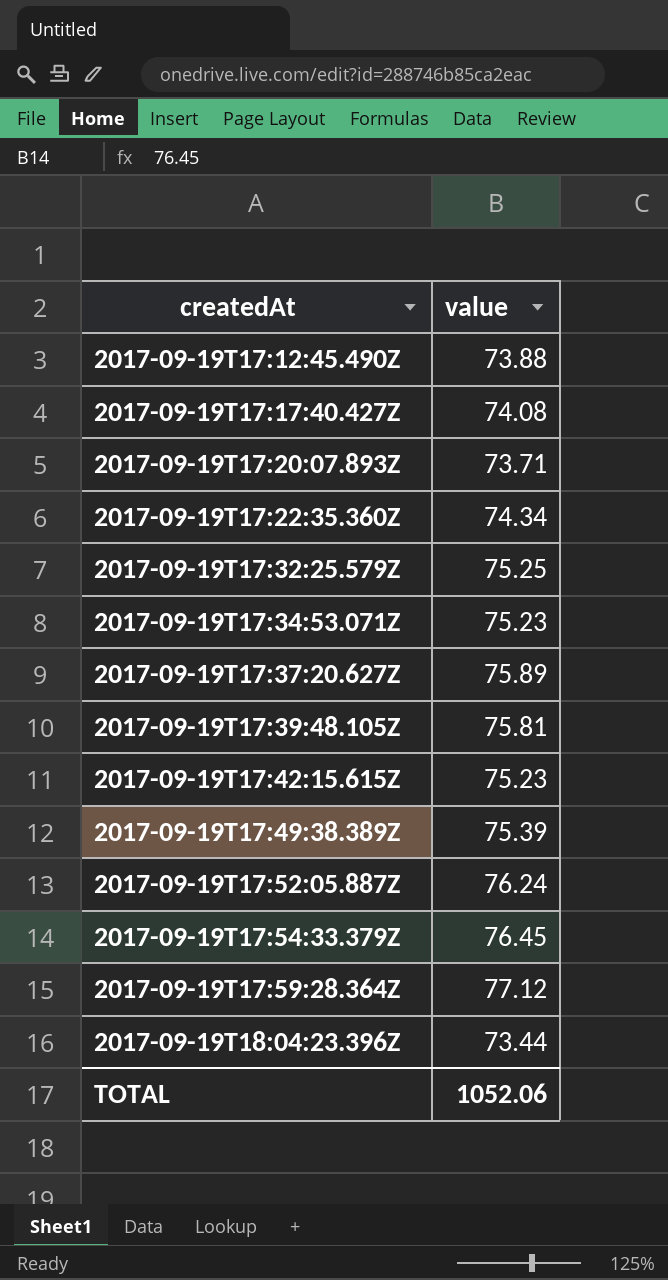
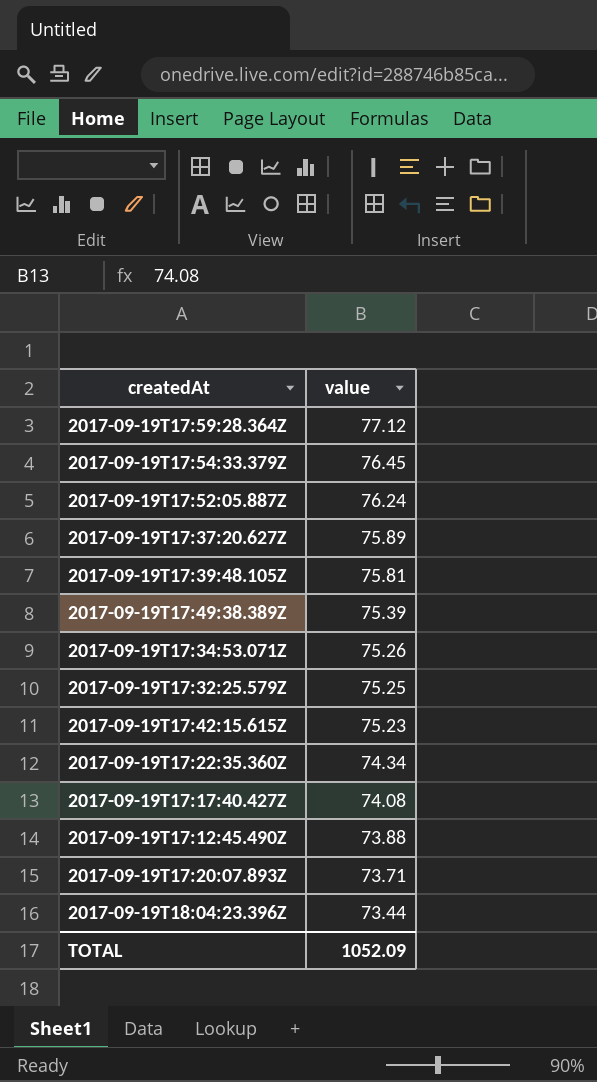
row order: createdAt ascending -> value descending
2017-09-19T17:34:53.071Z | value: 75.23 -> 75.26
TOTAL | value: 1052.06 -> 1052.09

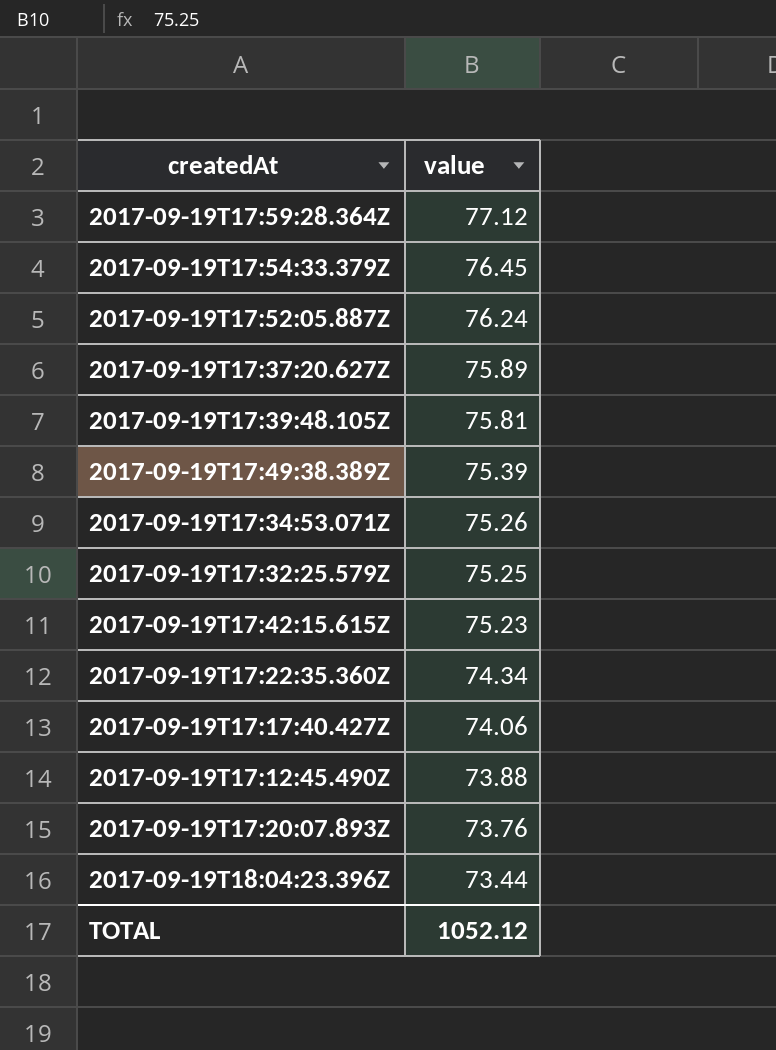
2017-09-19T17:17:40.427Z | value: 74.08 -> 74.06
2017-09-19T17:20:07.893Z | value: 73.71 -> 73.76
TOTAL | value: 1052.09 -> 1052.12

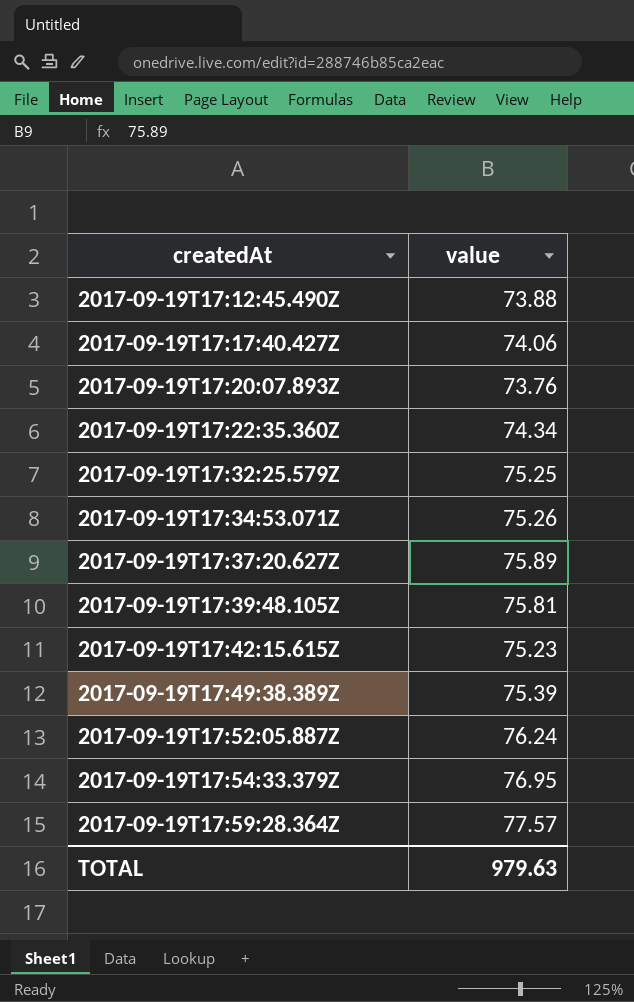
row order: value descending -> createdAt ascending
row 2017-09-19T18:04:23.396Z: 73.44 -> none
2017-09-19T17:54:33.379Z | value: 76.45 -> 76.95
2017-09-19T17:59:28.364Z | value: 77.12 -> 77.57
TOTAL | value: 1052.12 -> 979.63

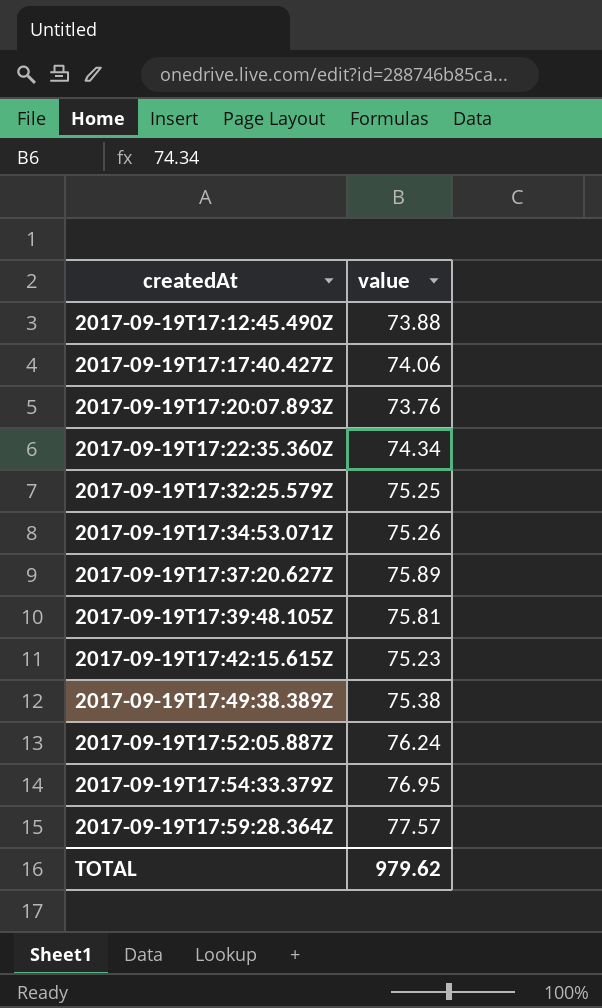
2017-09-19T17:49:38.389Z | value: 75.39 -> 75.38
TOTAL | value: 979.63 -> 979.62

